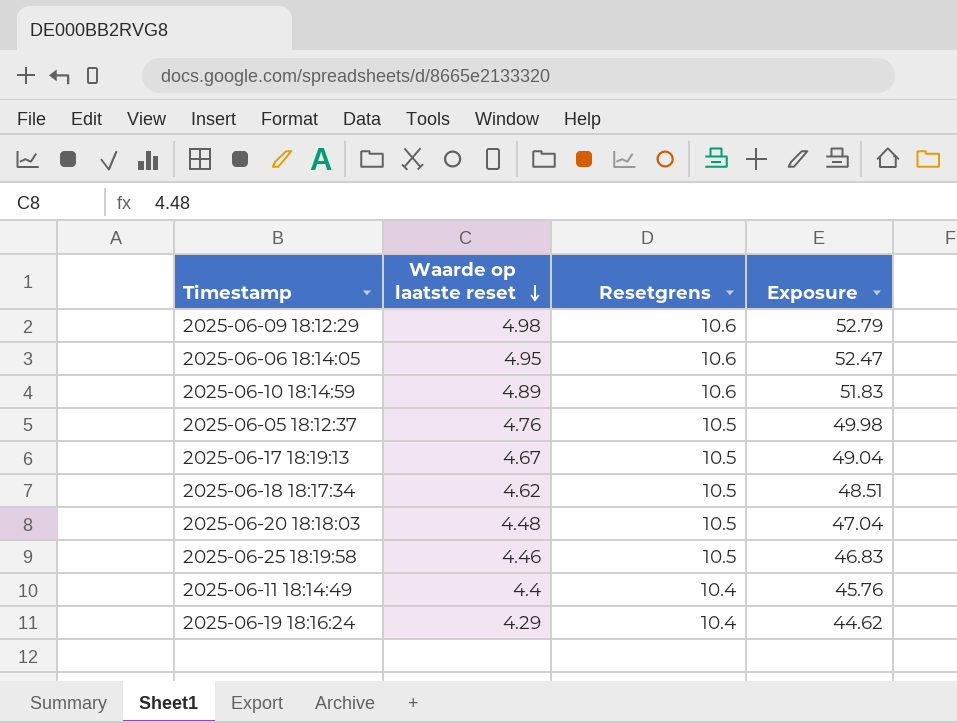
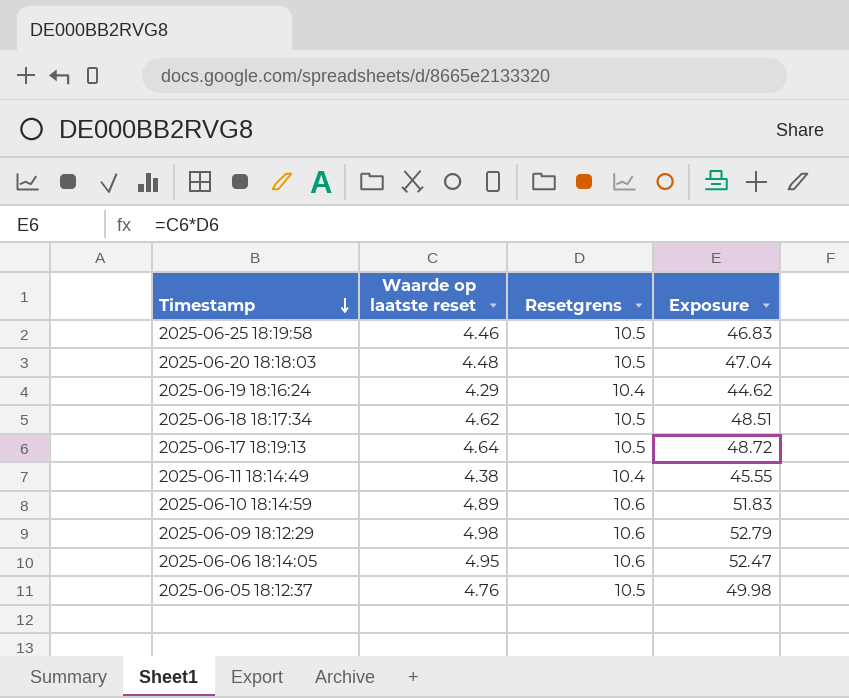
row order: Waarde op laatste reset descending -> Timestamp descending
2025-06-17 18:19:13 | Waarde op laatste reset: 4.67 -> 4.64
2025-06-17 18:19:13 | Exposure: 49.04 -> 48.72
2025-06-11 18:14:49 | Waarde op laatste reset: 4.4 -> 4.38
2025-06-11 18:14:49 | Exposure: 45.76 -> 45.55

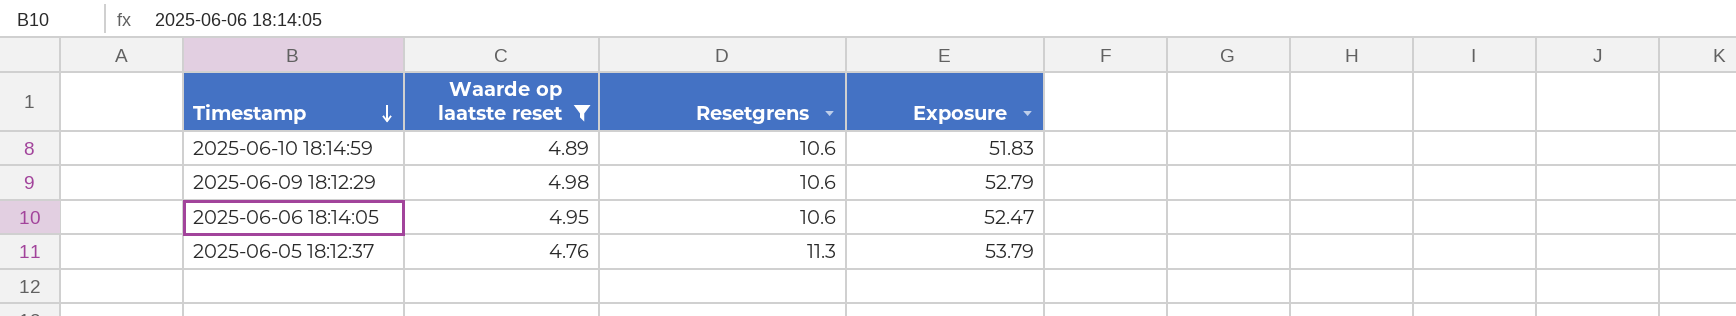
filter: none -> Waarde op laatste reset >= 4.76
2025-06-05 18:12:37 | Resetgrens: 10.5 -> 11.3
2025-06-05 18:12:37 | Exposure: 49.98 -> 53.79

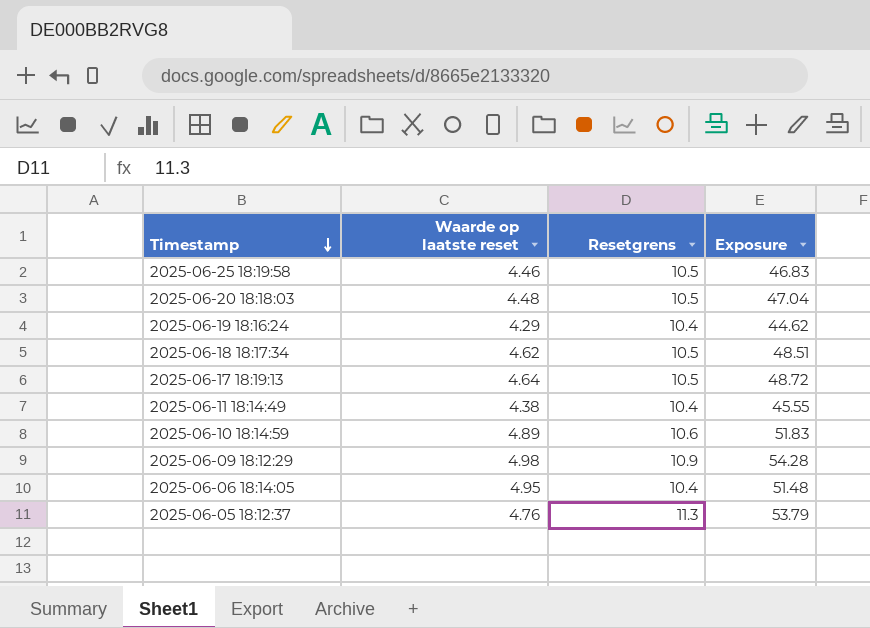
filter: Waarde op laatste reset >= 4.76 -> none
2025-06-09 18:12:29 | Resetgrens: 10.6 -> 10.9
2025-06-09 18:12:29 | Exposure: 52.79 -> 54.28
2025-06-06 18:14:05 | Resetgrens: 10.6 -> 10.4
2025-06-06 18:14:05 | Exposure: 52.47 -> 51.48

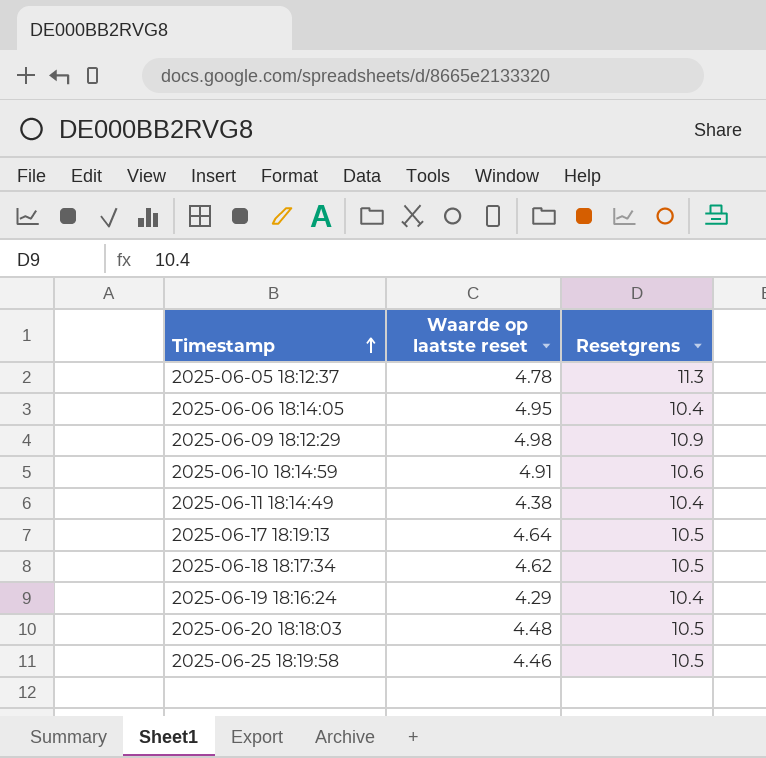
row order: Timestamp descending -> Timestamp ascending
column Exposure | formula: [Waarde op laatste reset] * [Resetgrens] -> none
2025-06-05 18:12:37 | Waarde op laatste reset: 4.76 -> 4.78
2025-06-10 18:14:59 | Waarde op laatste reset: 4.89 -> 4.91

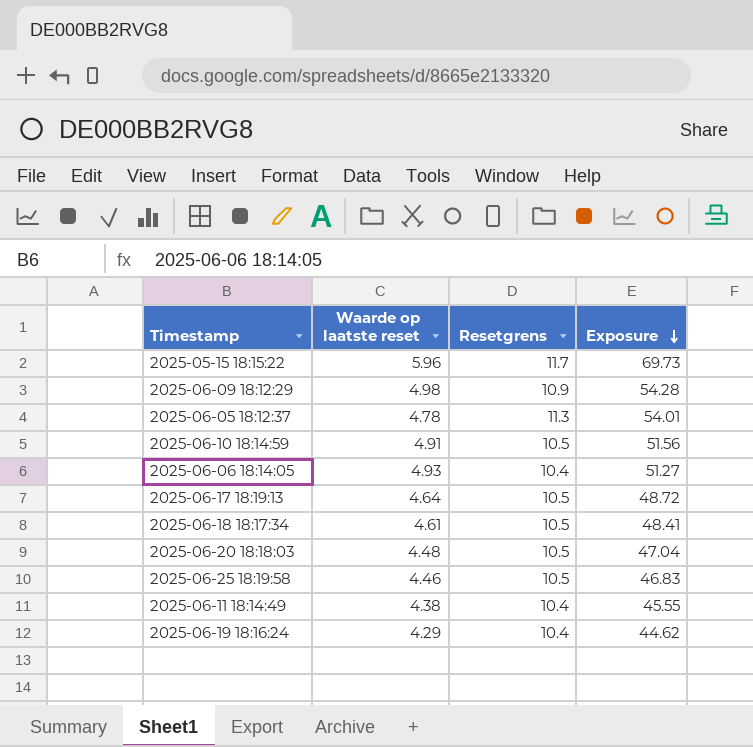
row order: Timestamp ascending -> Exposure descending
column Exposure | formula: none -> [Waarde op laatste reset] * [Resetgrens]
row 2025-05-15 18:15:22: none -> 5.96 | 11.7 | 69.73
2025-06-10 18:14:59 | Resetgrens: 10.6 -> 10.5
2025-06-06 18:14:05 | Waarde op laatste reset: 4.95 -> 4.93
2025-06-18 18:17:34 | Waarde op laatste reset: 4.62 -> 4.61

